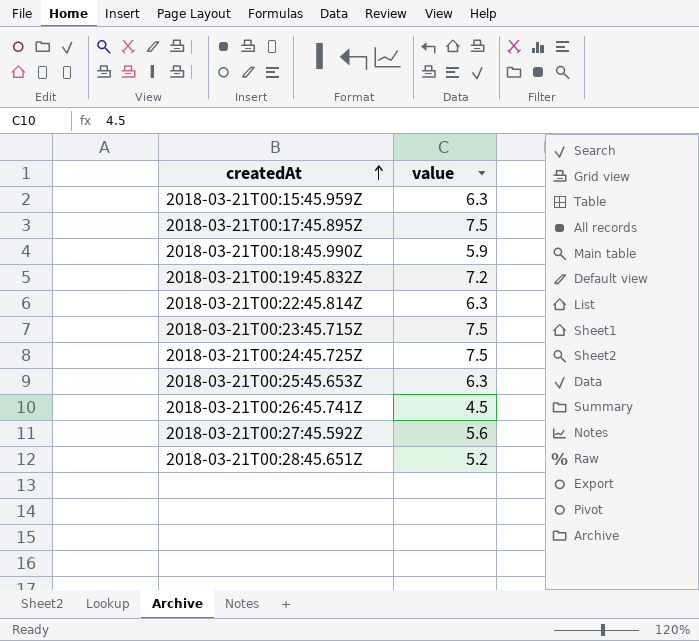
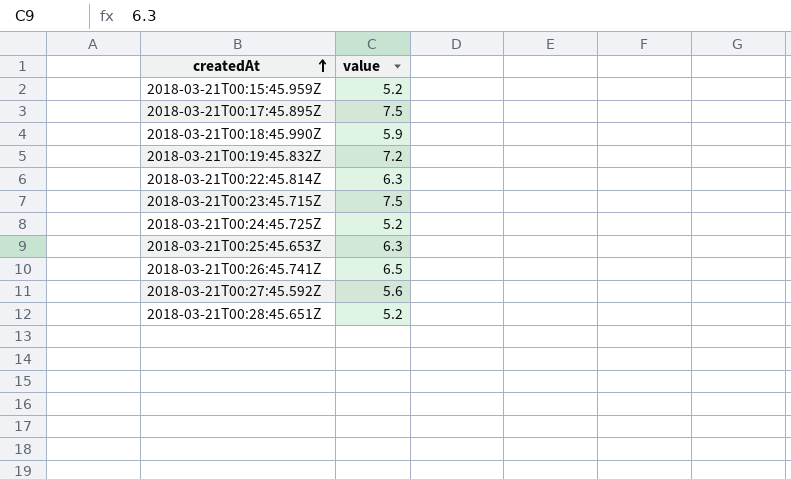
2018-03-21T00:15:45.959Z | value: 6.3 -> 5.2
2018-03-21T00:24:45.725Z | value: 7.5 -> 5.2
2018-03-21T00:26:45.741Z | value: 4.5 -> 6.5

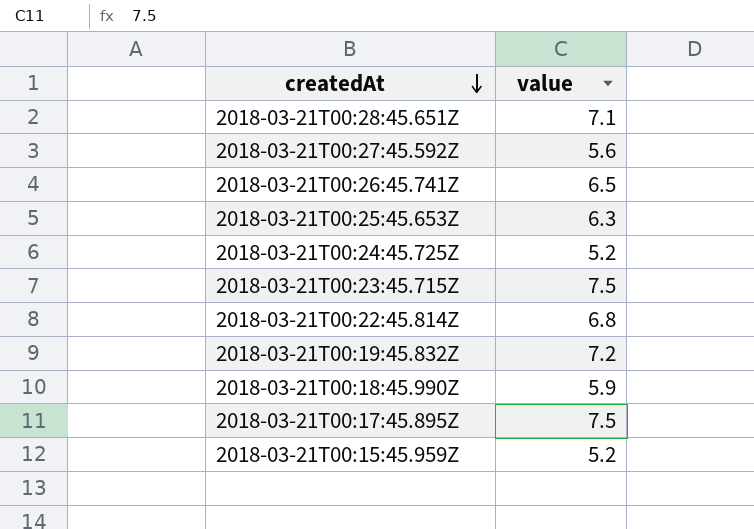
row order: createdAt ascending -> createdAt descending
2018-03-21T00:28:45.651Z | value: 5.2 -> 7.1
2018-03-21T00:22:45.814Z | value: 6.3 -> 6.8

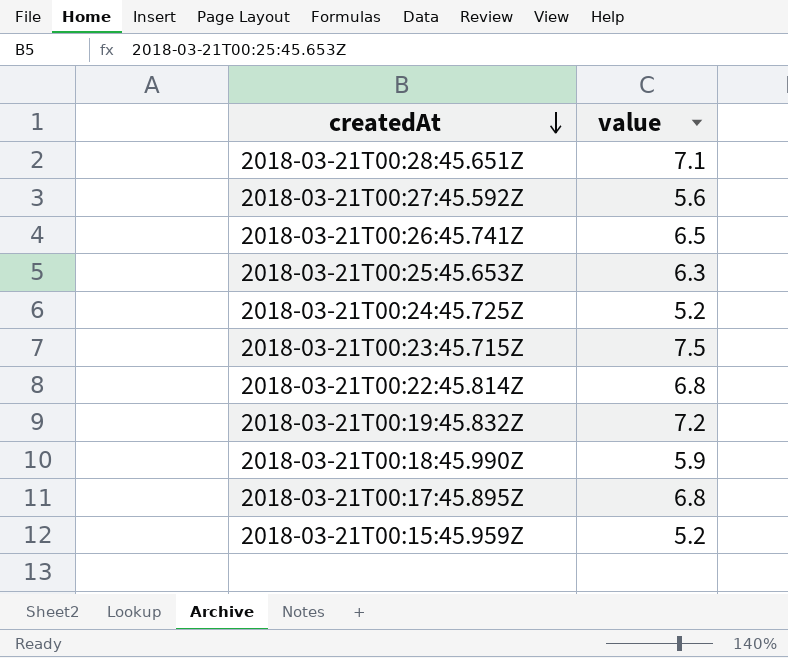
2018-03-21T00:17:45.895Z | value: 7.5 -> 6.8

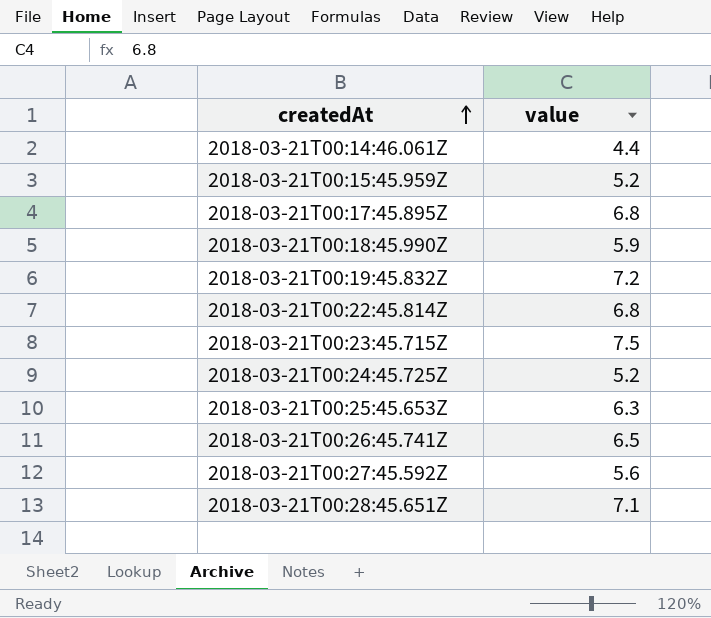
row order: createdAt descending -> createdAt ascending
row 2018-03-21T00:14:46.061Z: none -> 4.4

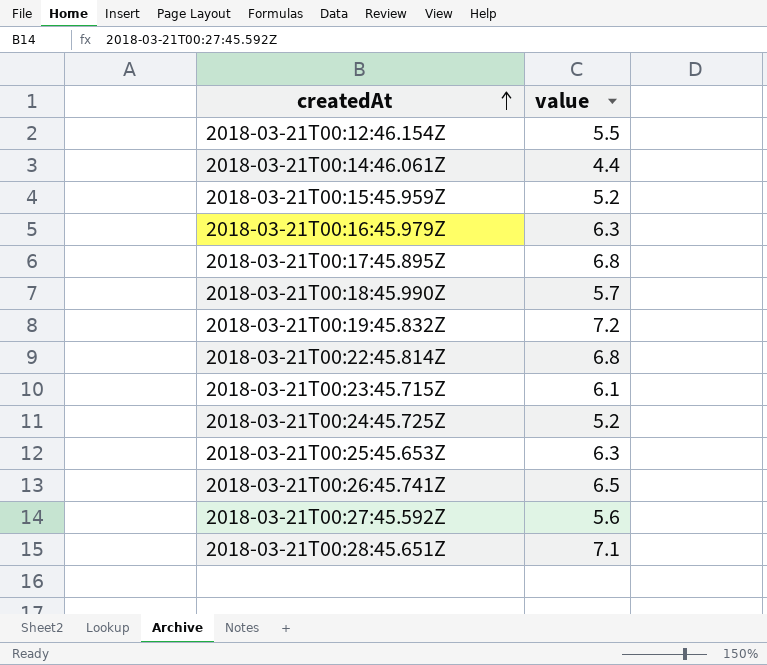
row 2018-03-21T00:12:46.154Z: none -> 5.5
row 2018-03-21T00:16:45.979Z: none -> 6.3
2018-03-21T00:18:45.990Z | value: 5.9 -> 5.7
2018-03-21T00:23:45.715Z | value: 7.5 -> 6.1

